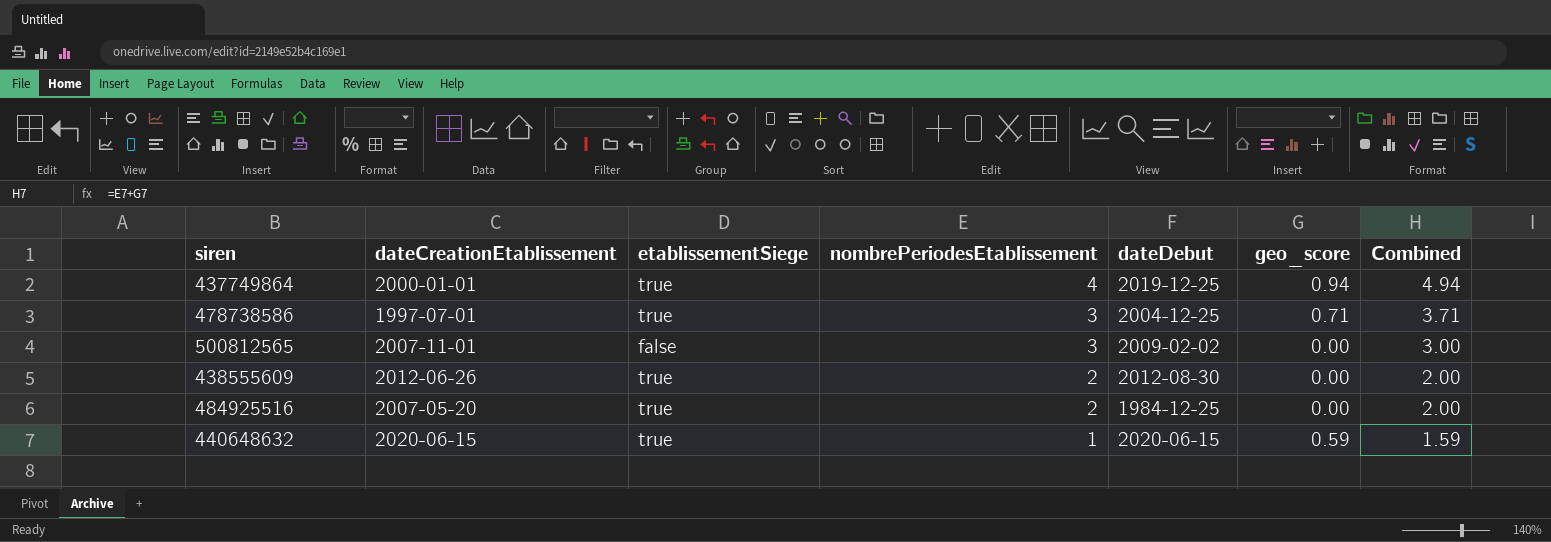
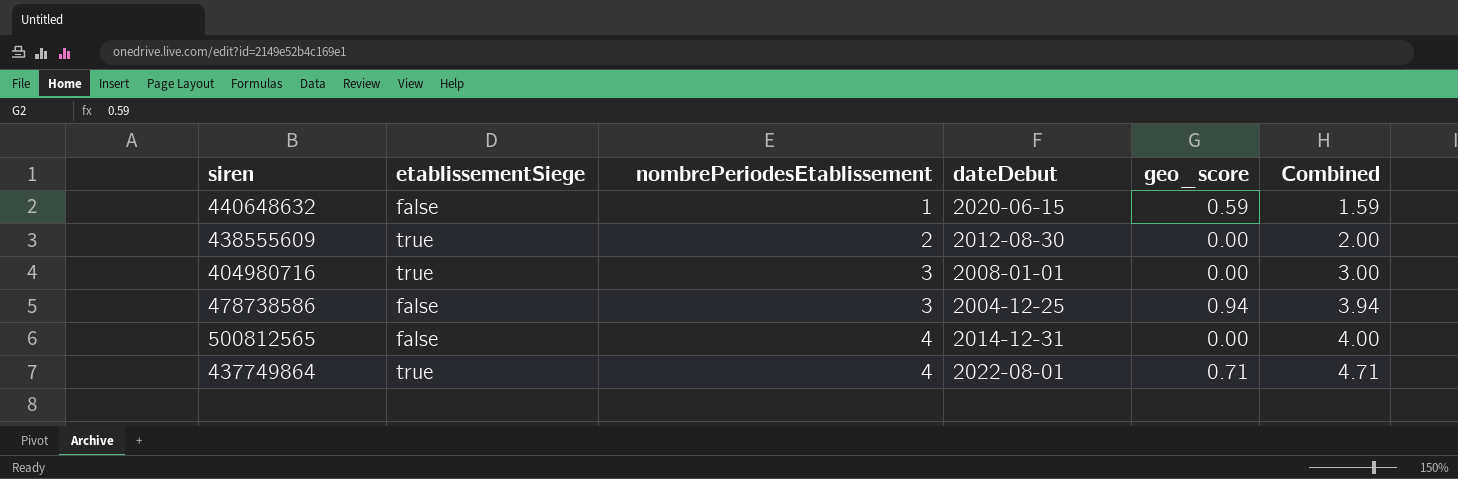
row order: nombrePeriodesEtablissement descending -> nombrePeriodesEtablissement ascending
column dateCreationEtablissement | position: 2 -> none
row 484925516: 2007-05-20 | true | 2 | 1984-12-25 | 0.00 | 2.00 -> none
440648632 | etablissementSiege: true -> false
row 404980716: none -> true | 3 | 2008-01-01 | 0.00 | 3.00
478738586 | etablissementSiege: true -> false
478738586 | geo_score: 0.71 -> 0.94
478738586 | Combined: 3.71 -> 3.94
500812565 | nombrePeriodesEtablissement: 3 -> 4
500812565 | dateDebut: 2009-02-02 -> 2014-12-31
500812565 | Combined: 3.00 -> 4.00
437749864 | dateDebut: 2019-12-25 -> 2022-08-01
437749864 | geo_score: 0.94 -> 0.71
437749864 | Combined: 4.94 -> 4.71

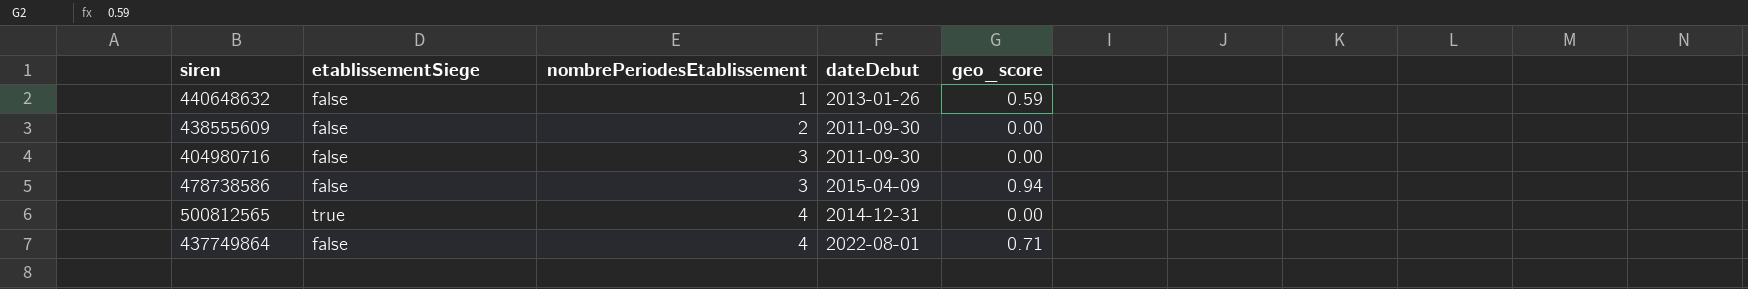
column Combined | formula: [nombrePeriodesEtablissement] + [geo_score] -> none
440648632 | dateDebut: 2020-06-15 -> 2013-01-26
438555609 | etablissementSiege: true -> false
438555609 | dateDebut: 2012-08-30 -> 2011-09-30
404980716 | etablissementSiege: true -> false
404980716 | dateDebut: 2008-01-01 -> 2011-09-30
478738586 | dateDebut: 2004-12-25 -> 2015-04-09
500812565 | etablissementSiege: false -> true
437749864 | etablissementSiege: true -> false

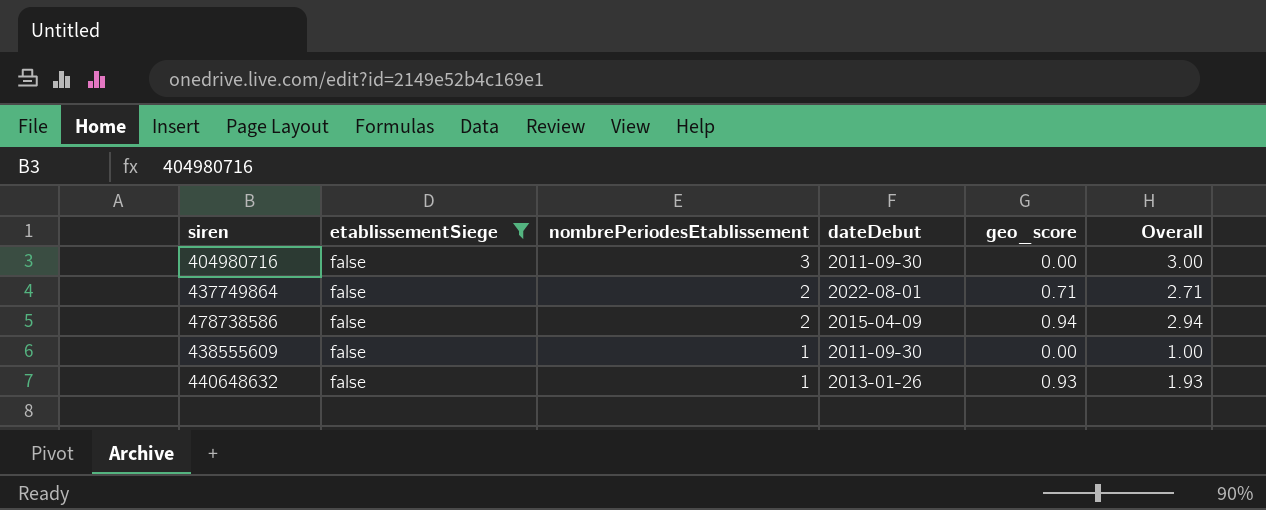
filter: none -> etablissementSiege = false
row order: nombrePeriodesEtablissement ascending -> nombrePeriodesEtablissement descending
column Overall | formula: none -> [nombrePeriodesEtablissement] + [geo_score]
437749864 | nombrePeriodesEtablissement: 4 -> 2
478738586 | nombrePeriodesEtablissement: 3 -> 2
438555609 | nombrePeriodesEtablissement: 2 -> 1
440648632 | geo_score: 0.59 -> 0.93

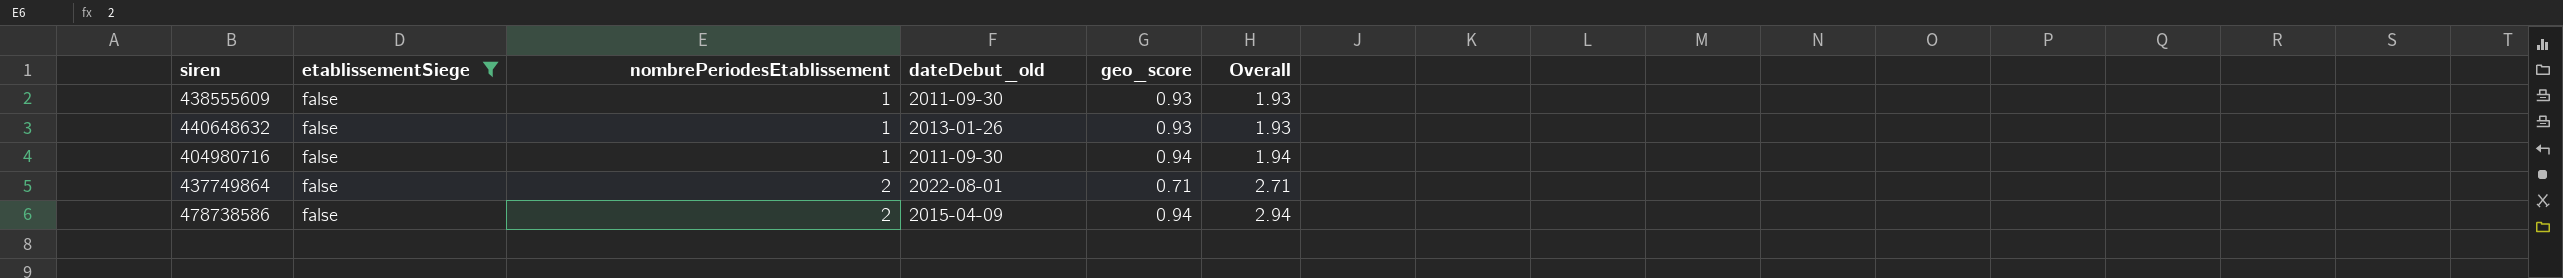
row order: nombrePeriodesEtablissement descending -> nombrePeriodesEtablissement ascending
column name: dateDebut -> dateDebut_old
438555609 | geo_score: 0.00 -> 0.93
438555609 | Overall: 1.00 -> 1.93
404980716 | nombrePeriodesEtablissement: 3 -> 1
404980716 | geo_score: 0.00 -> 0.94
404980716 | Overall: 3.00 -> 1.94

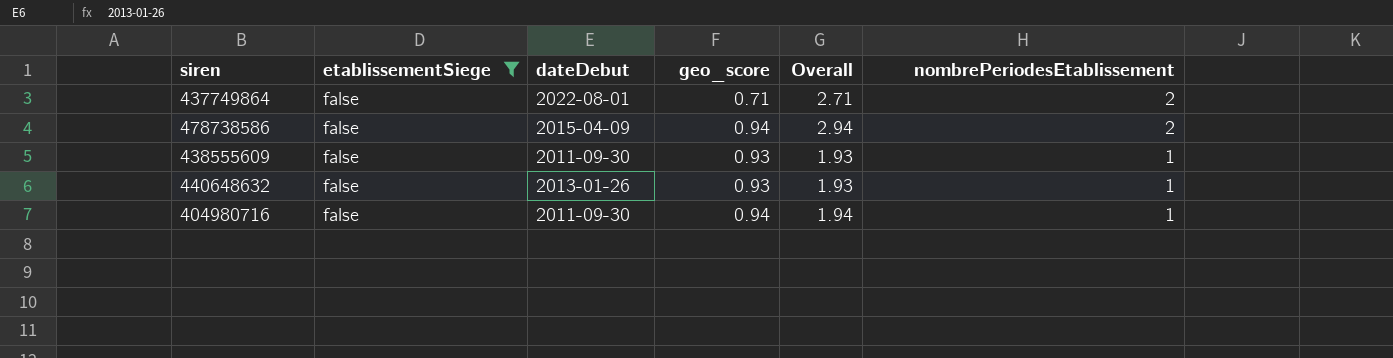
row order: nombrePeriodesEtablissement ascending -> nombrePeriodesEtablissement descending
column name: dateDebut_old -> dateDebut
column nombrePeriodesEtablissement | position: 3 -> 6

